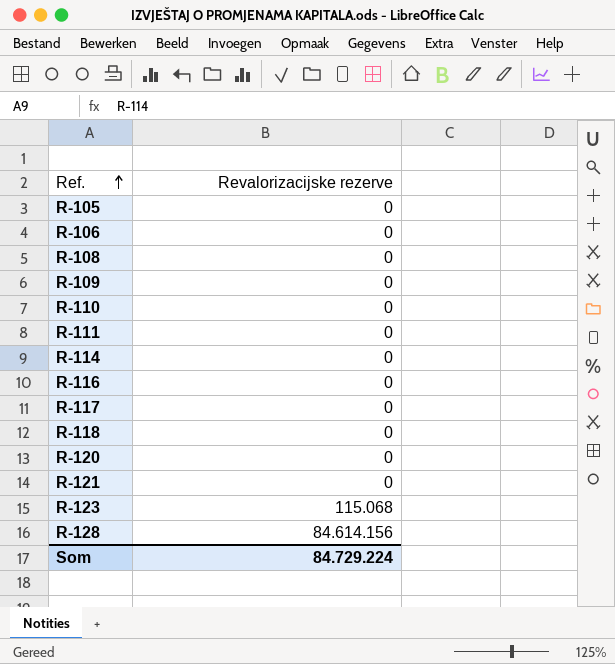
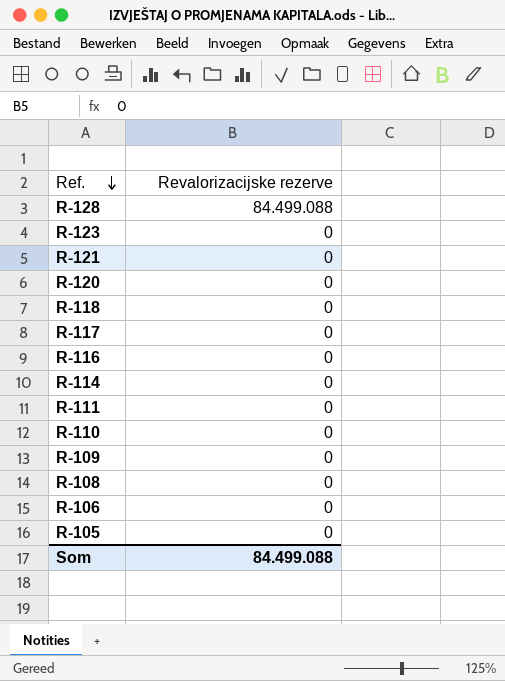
row order: Ref. ascending -> Ref. descending
R-128 | Revalorizacijske rezerve: 84.614.156 -> 84.499.088
R-123 | Revalorizacijske rezerve: 115.068 -> 0
Som | Revalorizacijske rezerve: 84.729.224 -> 84.499.088

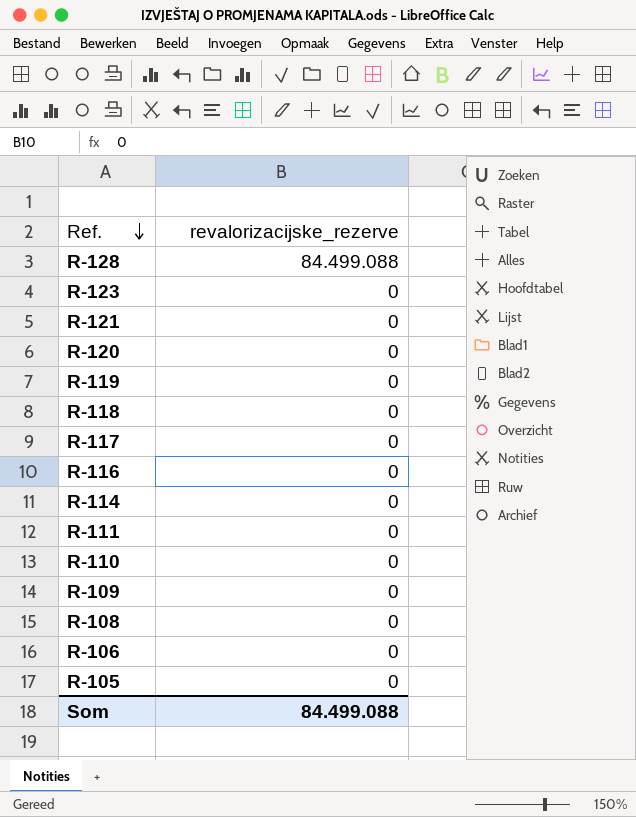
column name: Revalorizacijske rezerve -> revalorizacijske_rezerve
row R-119: none -> 0

